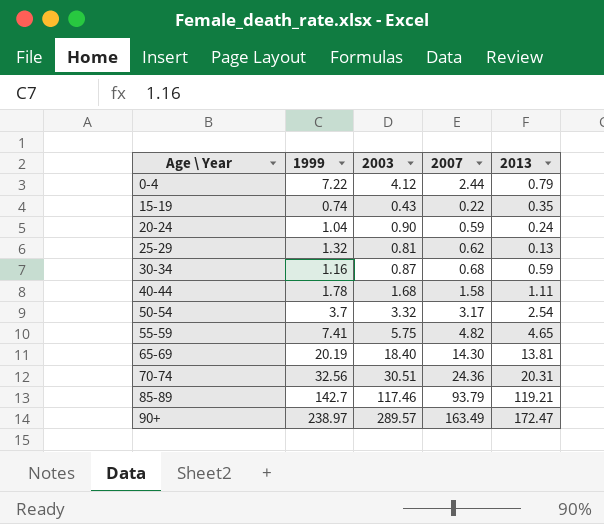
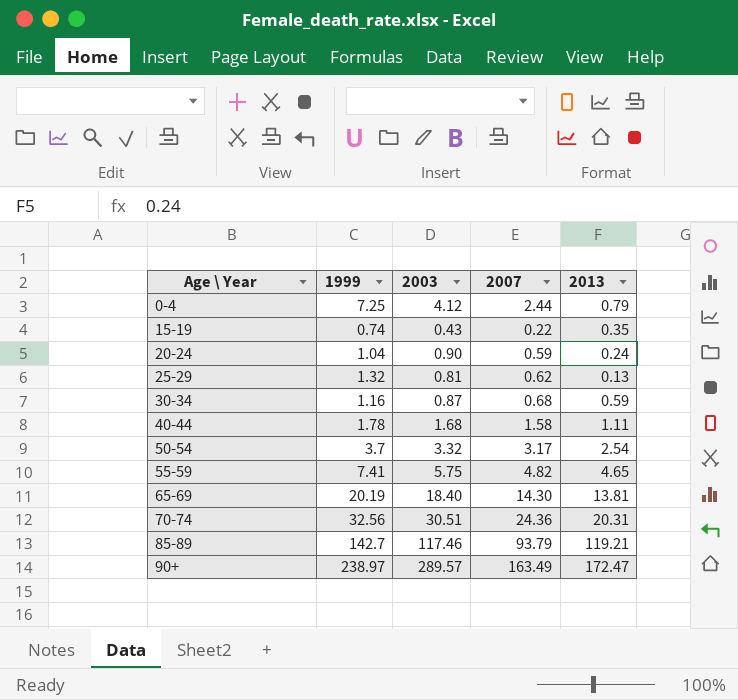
0-4 | 1999: 7.22 -> 7.25

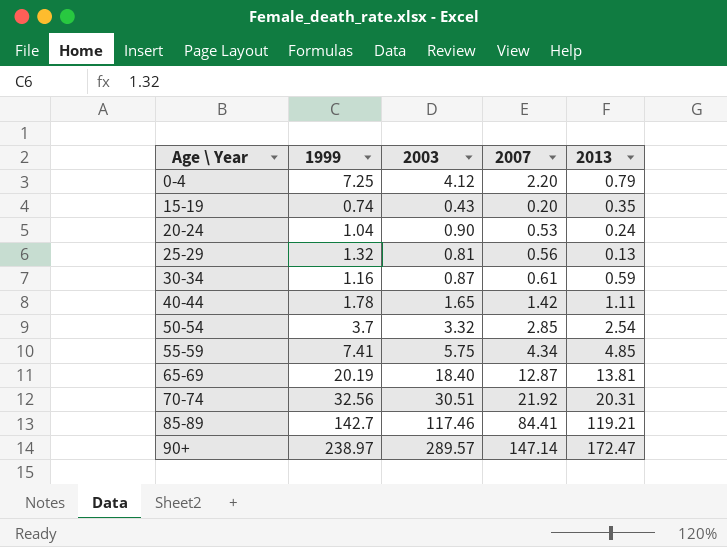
0-4 | 2007: 2.44 -> 2.20
15-19 | 2007: 0.22 -> 0.20
20-24 | 2007: 0.59 -> 0.53
25-29 | 2007: 0.62 -> 0.56
30-34 | 2007: 0.68 -> 0.61
40-44 | 2003: 1.68 -> 1.65
40-44 | 2007: 1.58 -> 1.42
50-54 | 2007: 3.17 -> 2.85
55-59 | 2007: 4.82 -> 4.34
55-59 | 2013: 4.65 -> 4.85
65-69 | 2007: 14.30 -> 12.87
70-74 | 2007: 24.36 -> 21.92
85-89 | 2007: 93.79 -> 84.41
90+ | 2007: 163.49 -> 147.14

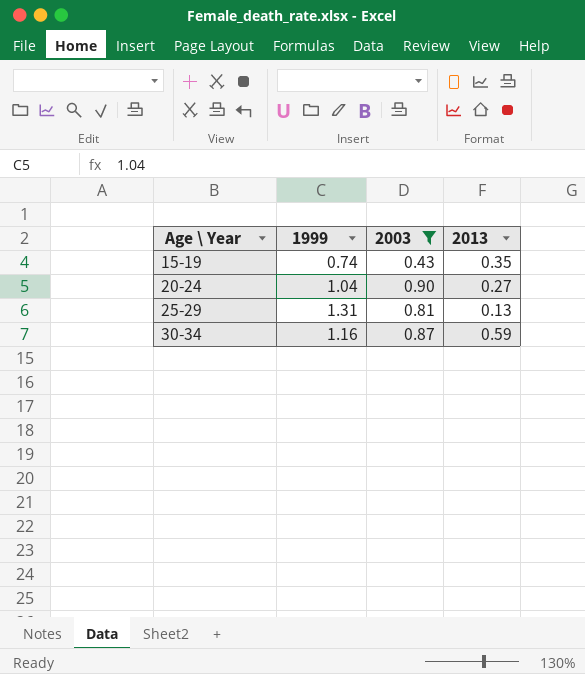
filter: none -> 2003 <= 0.90
column 2007 | position: 4 -> none
20-24 | 2013: 0.24 -> 0.27
25-29 | 1999: 1.32 -> 1.31

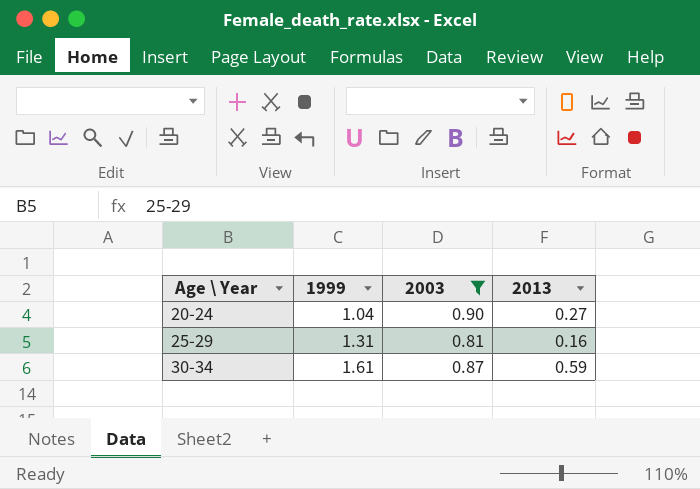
row 15-19: 0.74 | 0.43 | 0.35 -> none
25-29 | 2013: 0.13 -> 0.16
30-34 | 1999: 1.16 -> 1.61

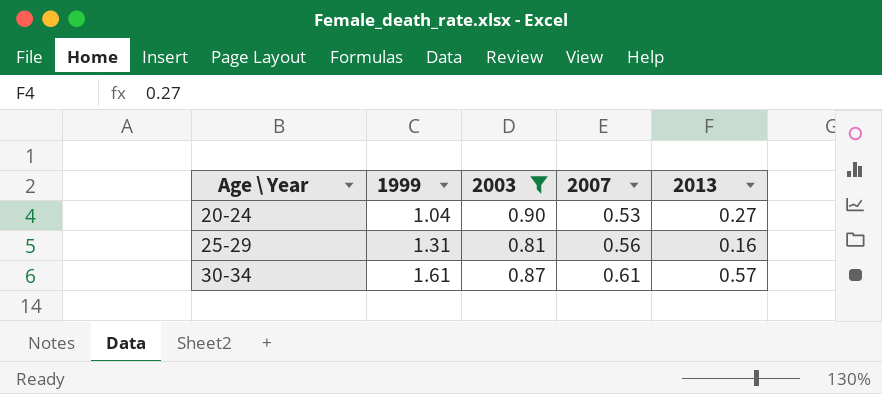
column 2007 | position: none -> 4
30-34 | 2013: 0.59 -> 0.57

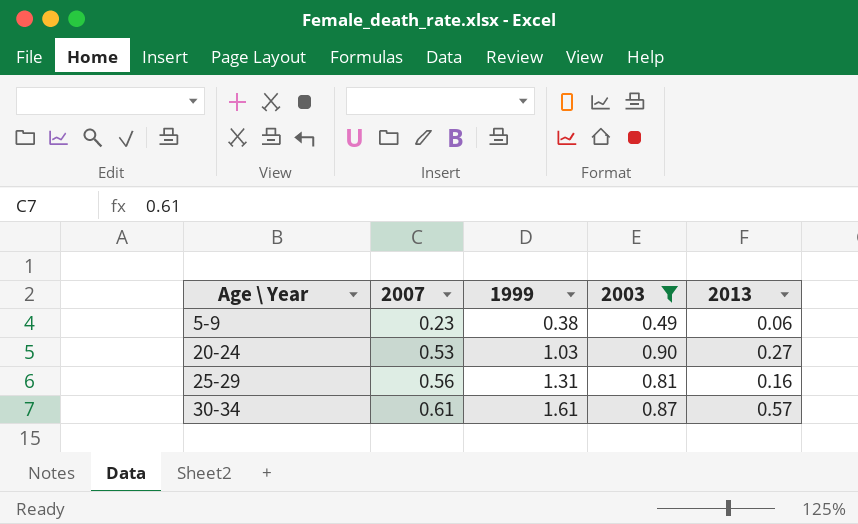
column 2007 | position: 4 -> 2
row 5-9: none -> 0.23 | 0.38 | 0.49 | 0.06
20-24 | 1999: 1.04 -> 1.03

